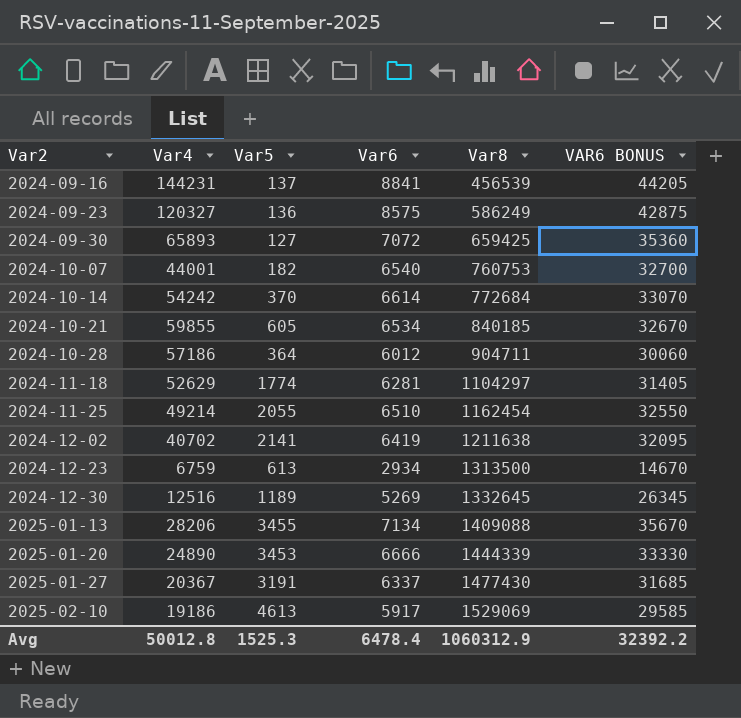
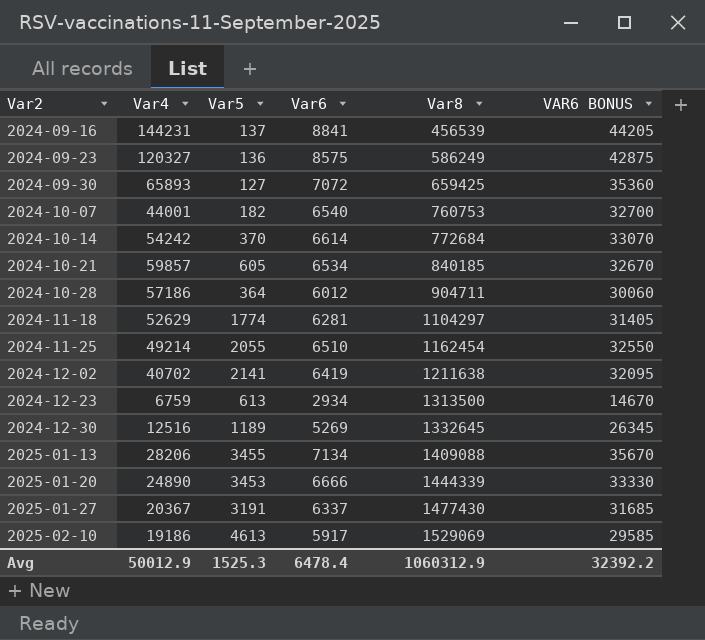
2024-10-21 | Var4: 59855 -> 59857
Avg | Var4: 50012.8 -> 50012.9

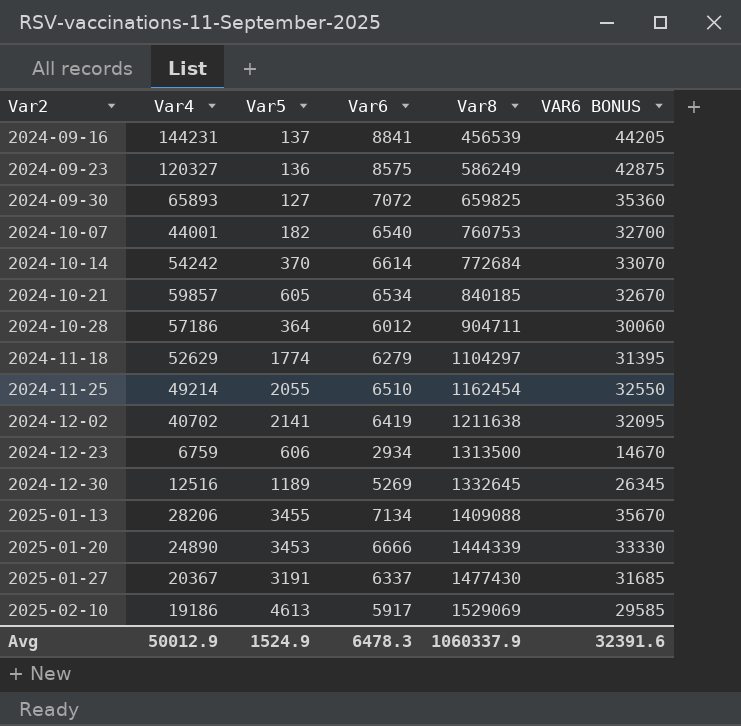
2024-09-30 | Var8: 659425 -> 659825
2024-11-18 | Var6: 6281 -> 6279
2024-11-18 | VAR6 BONUS: 31405 -> 31395
2024-12-23 | Var5: 613 -> 606
Avg | Var5: 1525.3 -> 1524.9
Avg | Var6: 6478.4 -> 6478.3
Avg | Var8: 1060312.9 -> 1060337.9
Avg | VAR6 BONUS: 32392.2 -> 32391.6

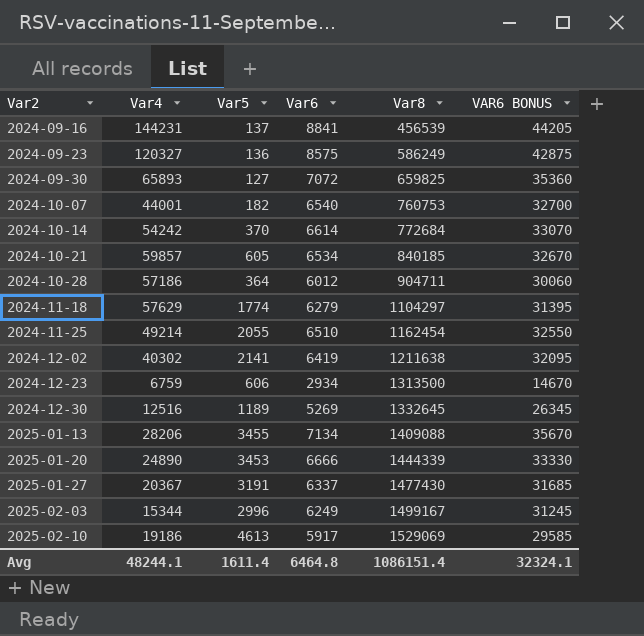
2024-11-18 | Var4: 52629 -> 57629
2024-12-02 | Var4: 40702 -> 40302
row 2025-02-03: none -> 15344 | 2996 | 6249 | 1499167 | 31245
Avg | Var4: 50012.9 -> 48244.1
Avg | Var5: 1524.9 -> 1611.4
Avg | Var6: 6478.3 -> 6464.8
Avg | Var8: 1060337.9 -> 1086151.4
Avg | VAR6 BONUS: 32391.6 -> 32324.1

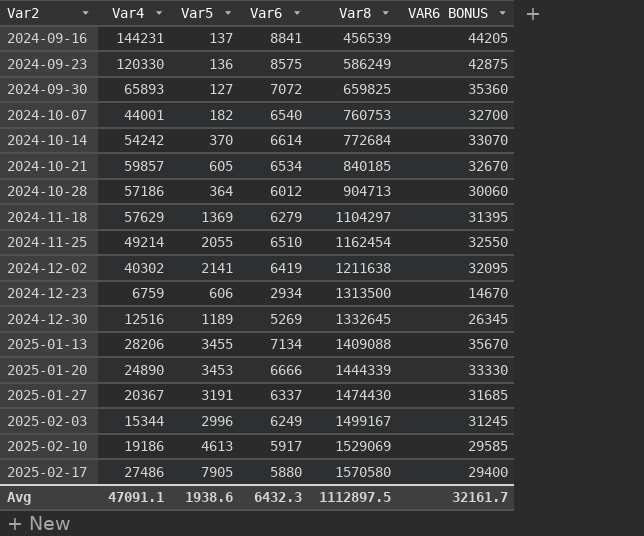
2024-09-23 | Var4: 120327 -> 120330
2024-10-28 | Var8: 904711 -> 904713
2024-11-18 | Var5: 1774 -> 1369
2025-01-27 | Var8: 1477430 -> 1474430
row 2025-02-17: none -> 27486 | 7905 | 5880 | 1570580 | 29400
Avg | Var4: 48244.1 -> 47091.1
Avg | Var5: 1611.4 -> 1938.6
Avg | Var6: 6464.8 -> 6432.3
Avg | Var8: 1086151.4 -> 1112897.5
Avg | VAR6 BONUS: 32324.1 -> 32161.7

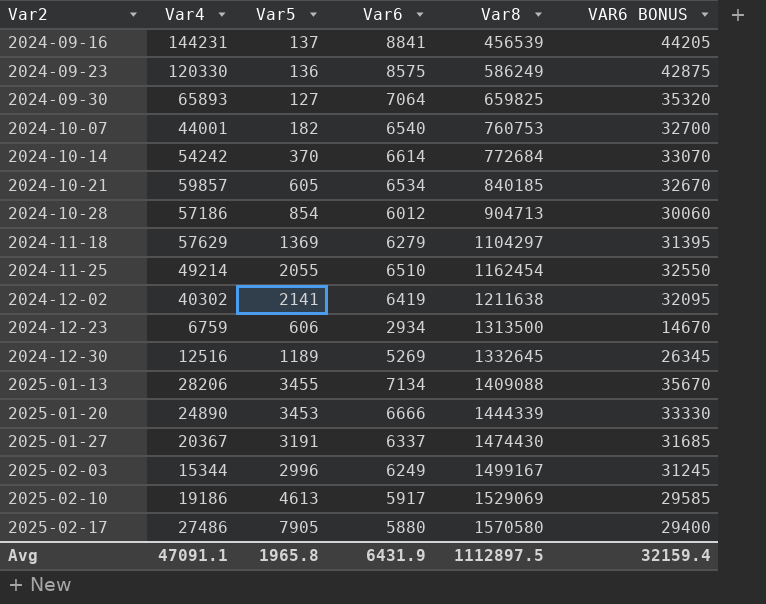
2024-09-30 | Var6: 7072 -> 7064
2024-09-30 | VAR6 BONUS: 35360 -> 35320
2024-10-28 | Var5: 364 -> 854
Avg | Var5: 1938.6 -> 1965.8
Avg | Var6: 6432.3 -> 6431.9
Avg | VAR6 BONUS: 32161.7 -> 32159.4

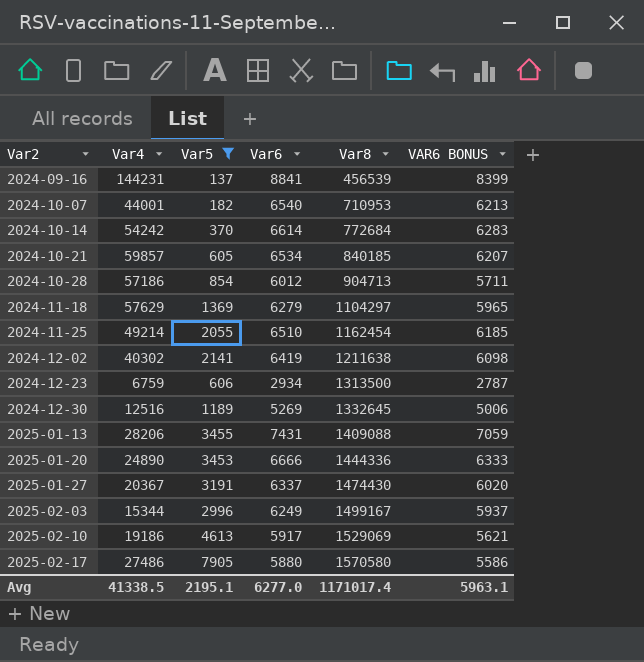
filter: none -> Var5 >= 137
column VAR6 BONUS | formula: [Var6] * 5 -> [Var6] * 0.95
2024-10-07 | Var8: 760753 -> 710953
2025-01-13 | Var6: 7134 -> 7431
2025-01-20 | Var8: 1444339 -> 1444336
Avg | Var4: 47091.1 -> 41338.5
Avg | Var5: 1965.8 -> 2195.1
Avg | Var6: 6431.9 -> 6277.0
Avg | Var8: 1112897.5 -> 1171017.4
Avg | VAR6 BONUS: 32159.4 -> 5963.1

